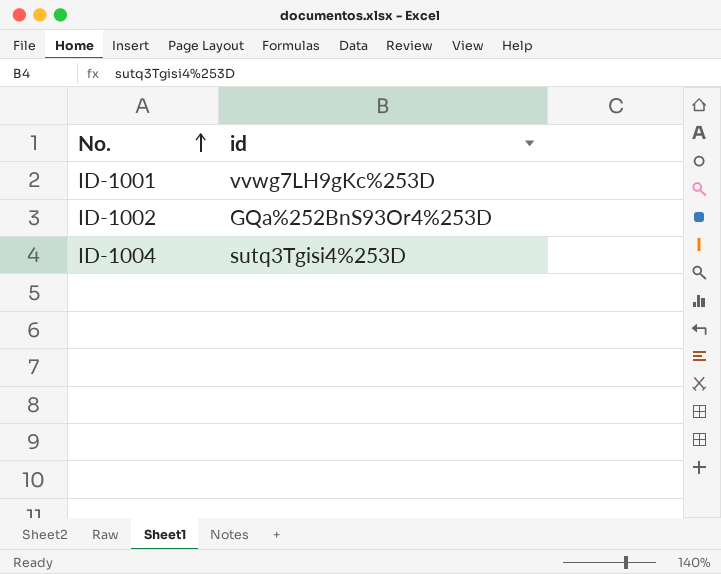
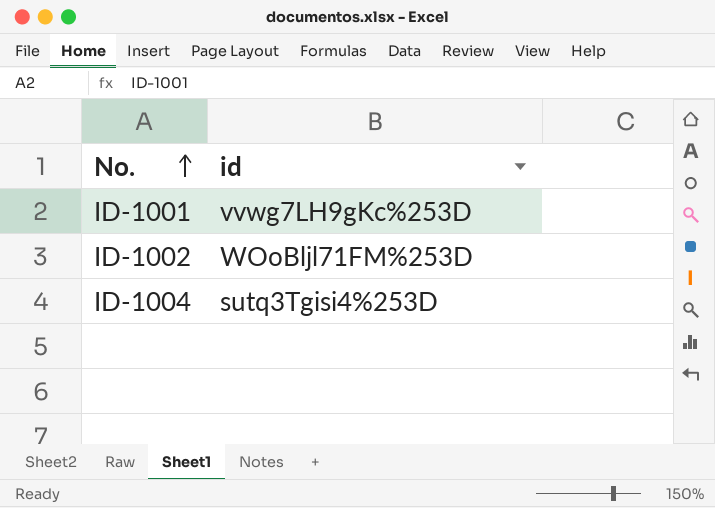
ID-1002 | id: GQa%252BnS93Or4%253D -> WOoBljl71FM%253D

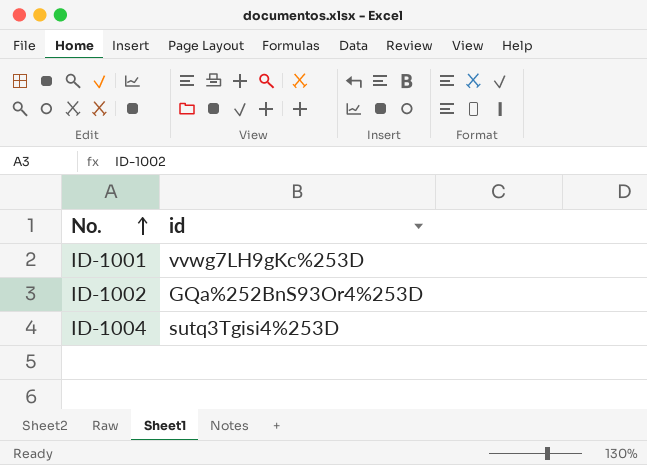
ID-1002 | id: WOoBljl71FM%253D -> GQa%252BnS93Or4%253D

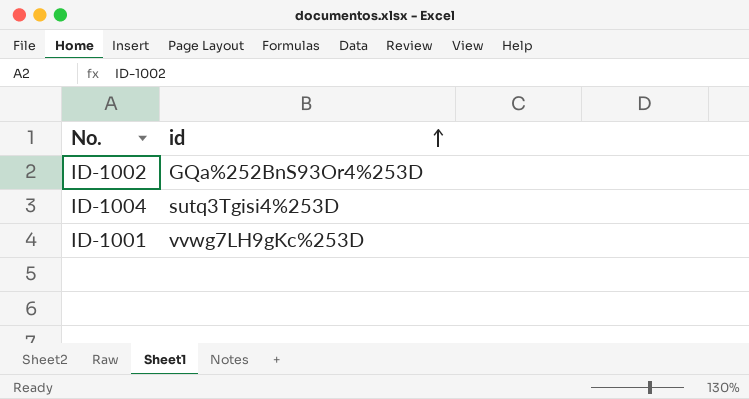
row order: No. ascending -> id ascending

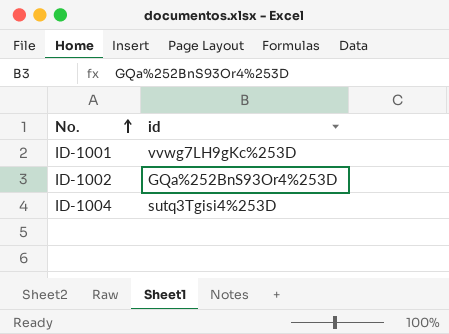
row order: id ascending -> No. ascending

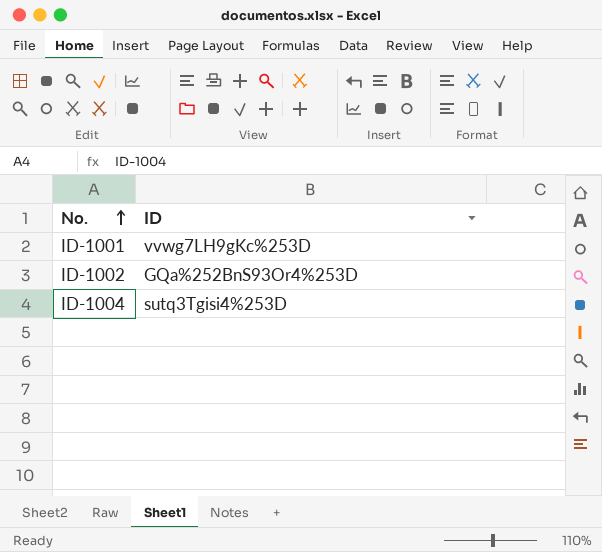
column name: id -> ID

